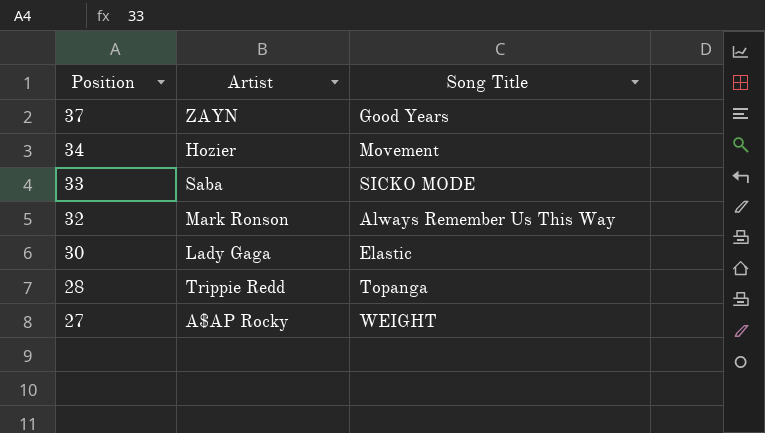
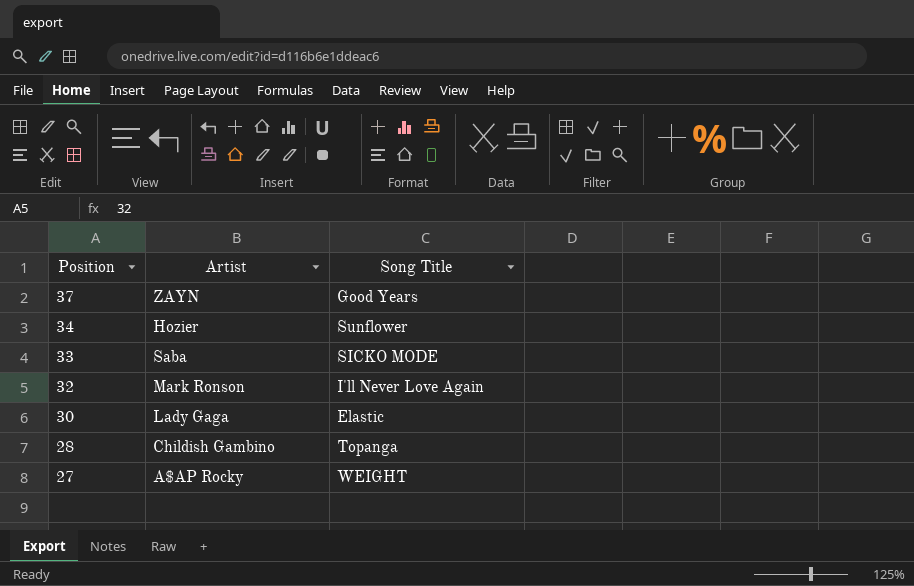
34 | Song Title: Movement -> Sunflower
32 | Song Title: Always Remember Us This Way -> I'll Never Love Again
28 | Artist: Trippie Redd -> Childish Gambino

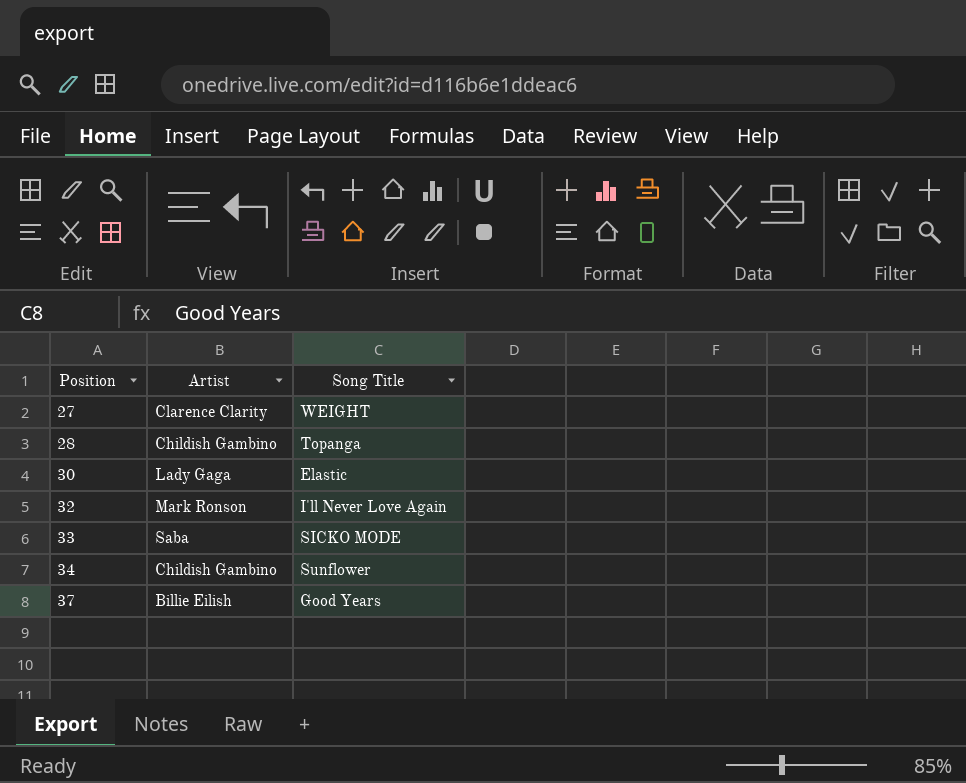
row order: Position descending -> Position ascending
27 | Artist: A$AP Rocky -> Clarence Clarity
34 | Artist: Hozier -> Childish Gambino
37 | Artist: ZAYN -> Billie Eilish

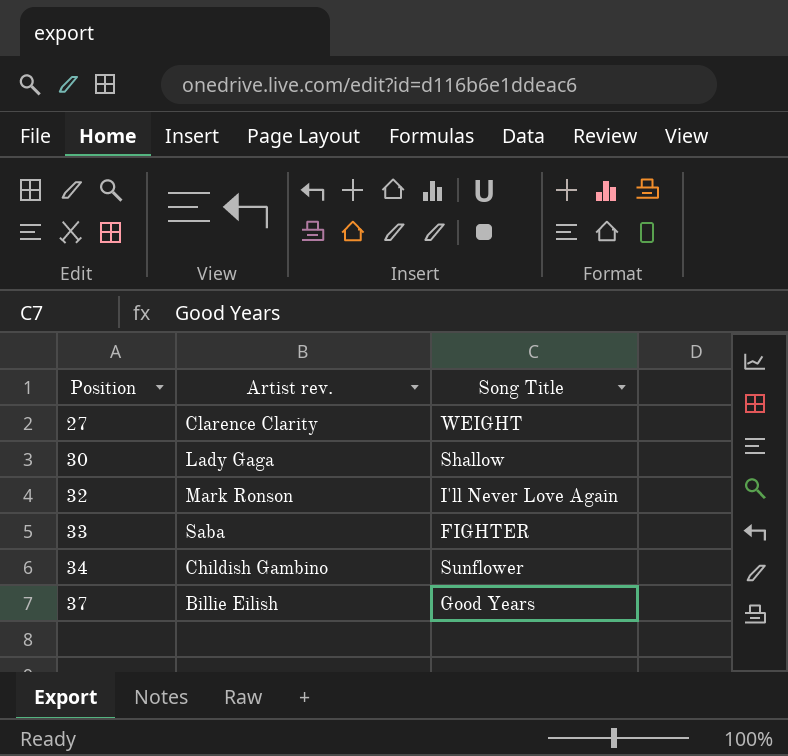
column name: Artist -> Artist rev.
row 28: Childish Gambino | Topanga -> none
30 | Song Title: Elastic -> Shallow
33 | Song Title: SICKO MODE -> FIGHTER

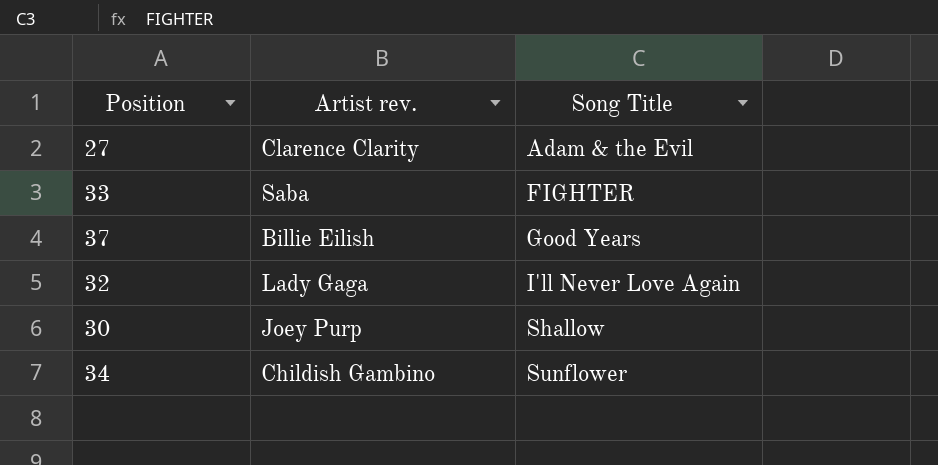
row order: Position ascending -> Song Title ascending
27 | Song Title: WEIGHT -> Adam & the Evil
32 | Artist rev.: Mark Ronson -> Lady Gaga
30 | Artist rev.: Lady Gaga -> Joey Purp

